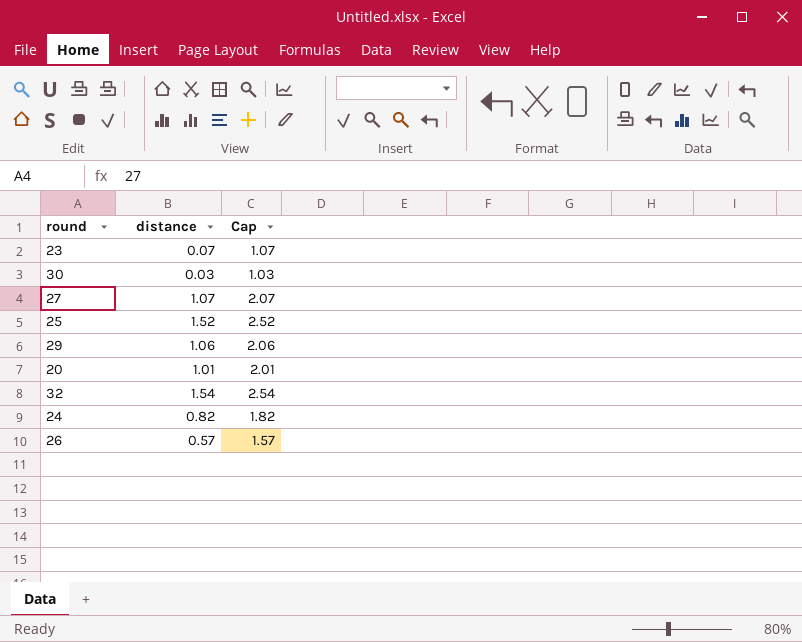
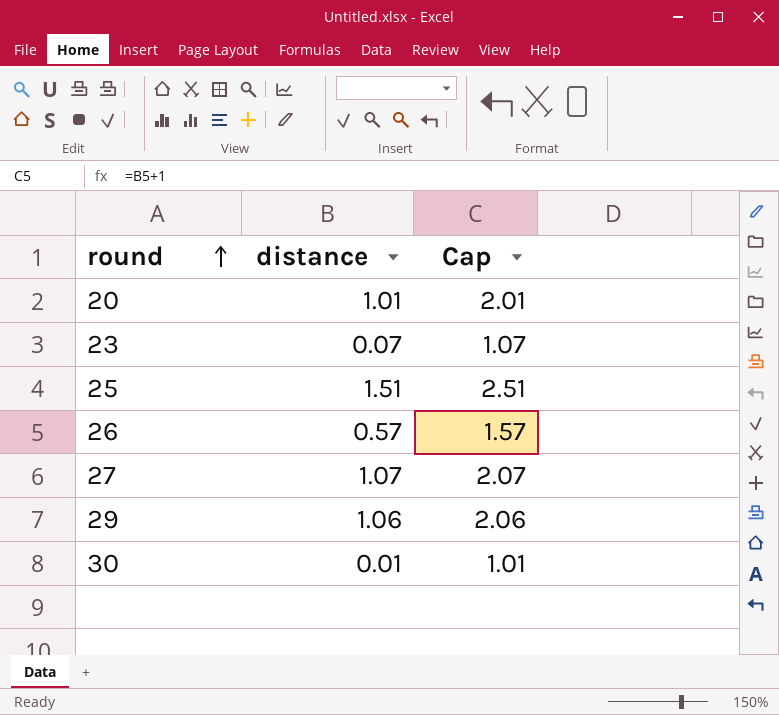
row order: none -> round ascending
row 32: 1.54 | 2.54 -> none
row 24: 0.82 | 1.82 -> none
25 | distance: 1.52 -> 1.51
25 | Cap: 2.52 -> 2.51
30 | distance: 0.03 -> 0.01
30 | Cap: 1.03 -> 1.01

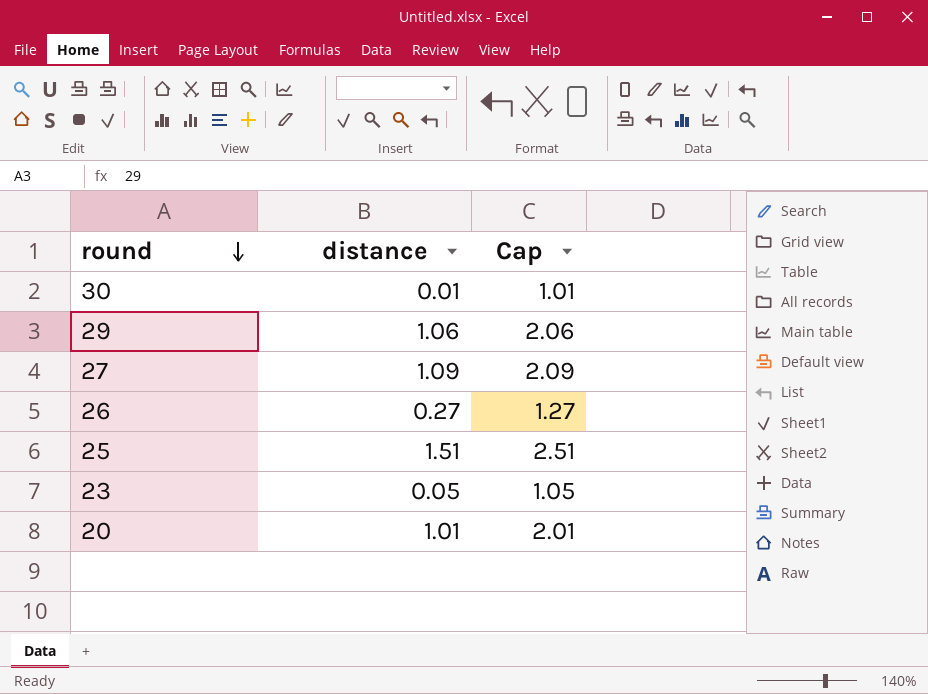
row order: round ascending -> round descending
27 | distance: 1.07 -> 1.09
27 | Cap: 2.07 -> 2.09
26 | distance: 0.57 -> 0.27
26 | Cap: 1.57 -> 1.27
23 | distance: 0.07 -> 0.05
23 | Cap: 1.07 -> 1.05

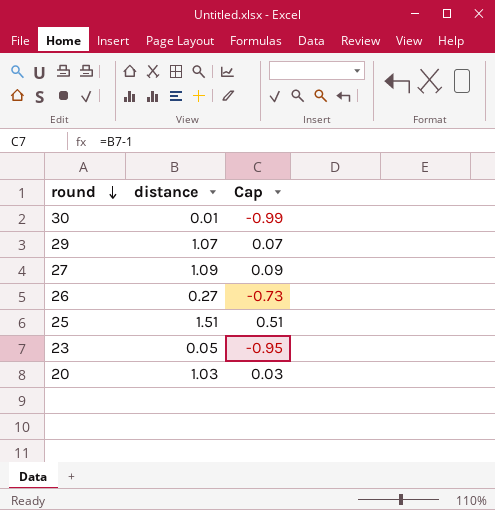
column Cap | formula: [distance] + 1 -> [distance] - 1
29 | distance: 1.06 -> 1.07
20 | distance: 1.01 -> 1.03

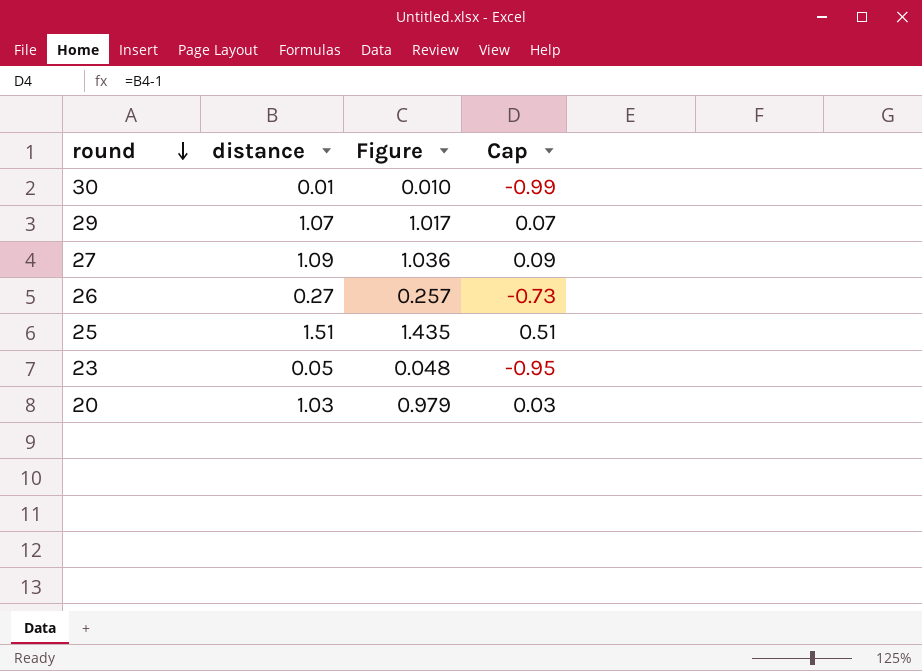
column Figure | formula: none -> [distance] * 0.95

